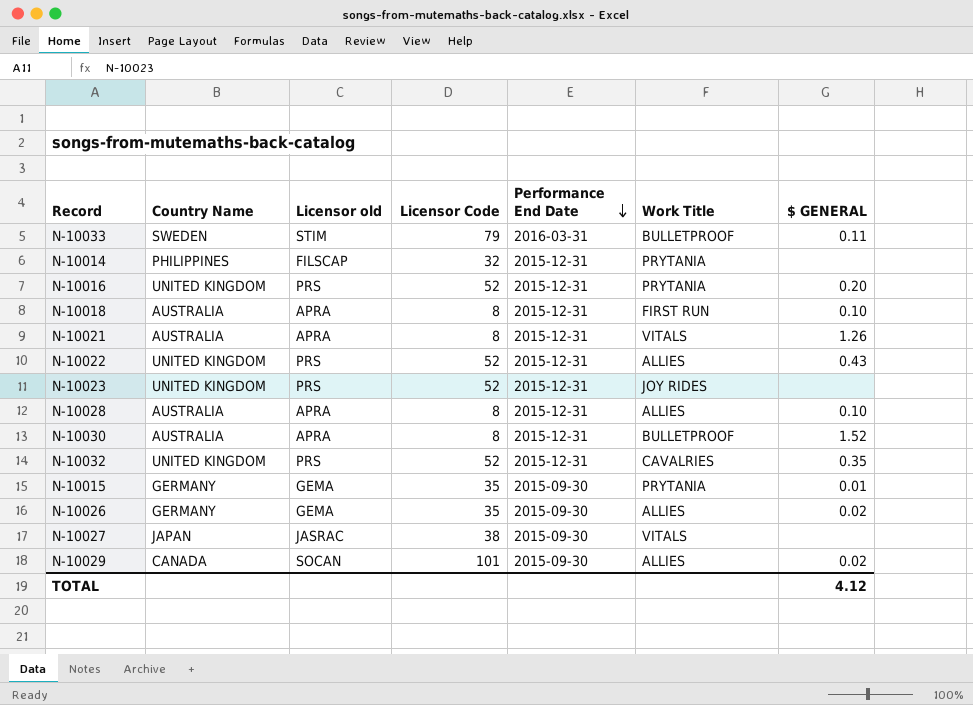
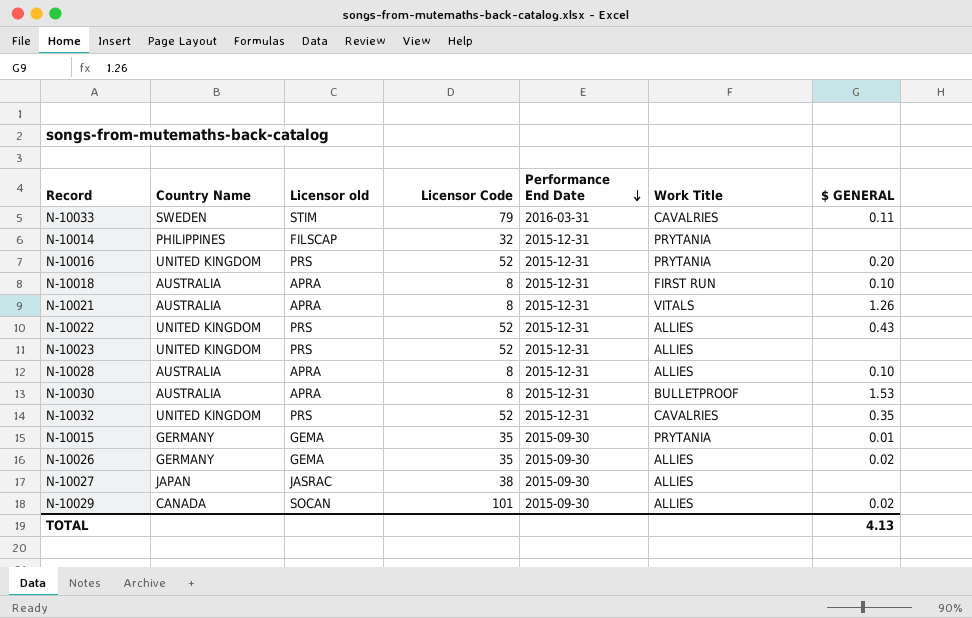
N-10033 | Work Title: BULLETPROOF -> CAVALRIES
N-10023 | Work Title: JOY RIDES -> ALLIES
N-10030 | $ GENERAL: 1.52 -> 1.53
N-10027 | Work Title: VITALS -> ALLIES
TOTAL | $ GENERAL: 4.12 -> 4.13

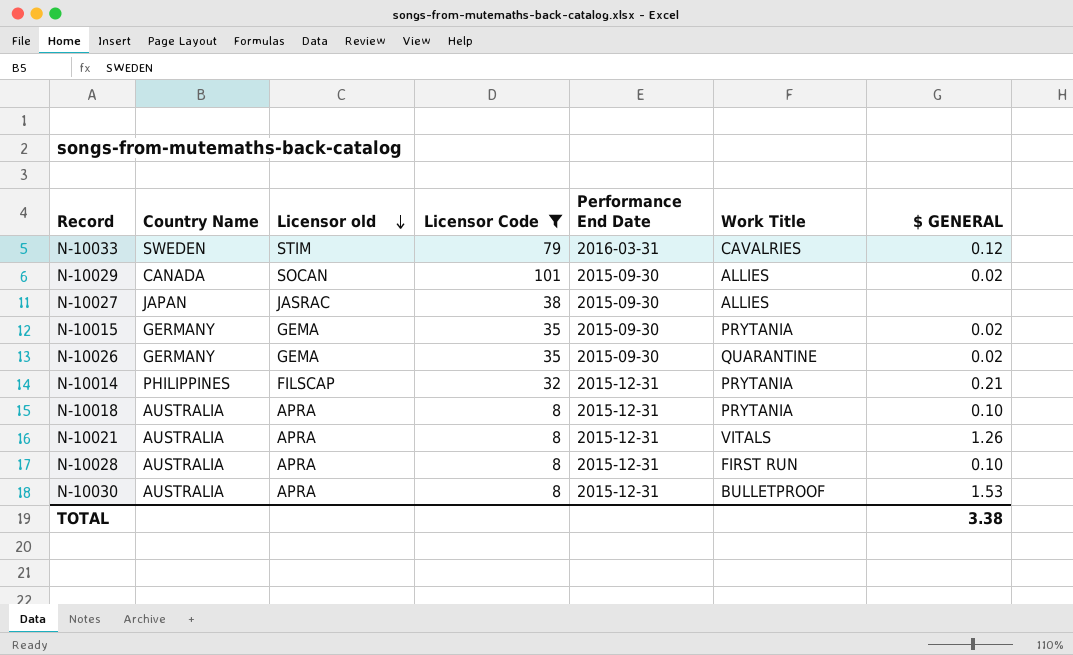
filter: none -> Licensor Code != 52
row order: Performance End Date descending -> Licensor old descending
N-10033 | $ GENERAL: 0.11 -> 0.12
N-10015 | $ GENERAL: 0.01 -> 0.02
N-10026 | Work Title: ALLIES -> QUARANTINE
N-10014 | $ GENERAL: none -> 0.21
N-10018 | Work Title: FIRST RUN -> PRYTANIA
N-10028 | Work Title: ALLIES -> FIRST RUN
TOTAL | $ GENERAL: 4.13 -> 3.38

